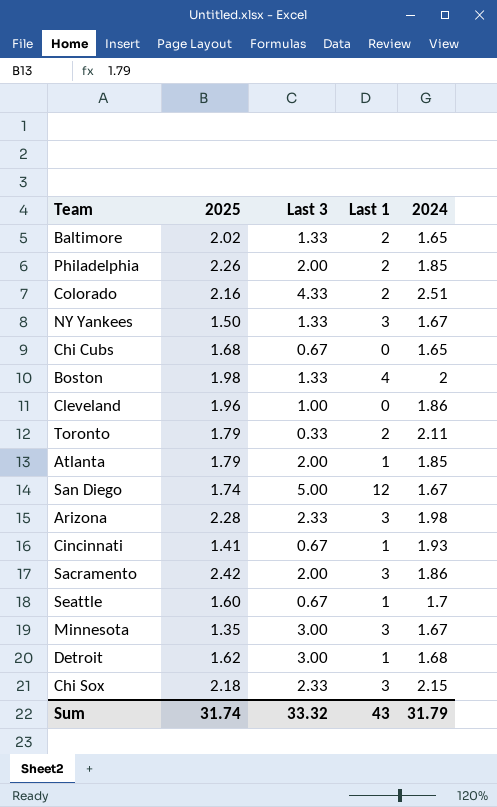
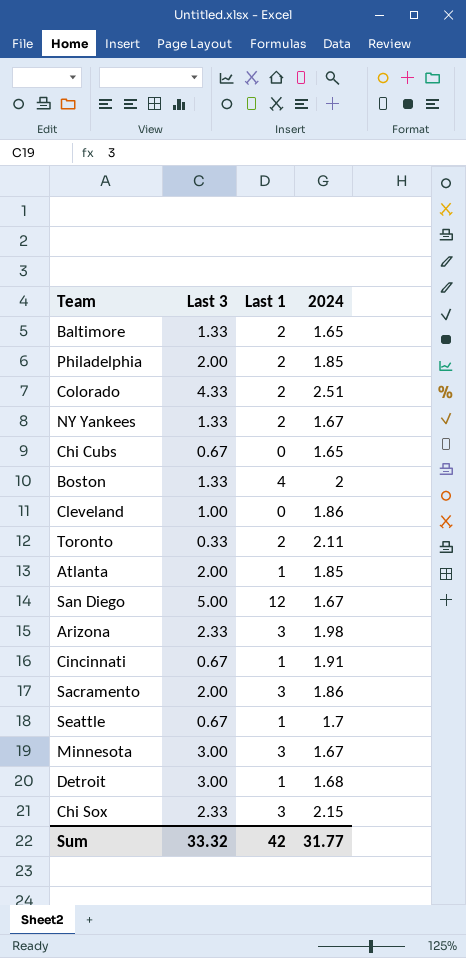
column 2025 | position: 2 -> none
NY Yankees | Last 1: 3 -> 2
Cincinnati | 2024: 1.93 -> 1.91
Sum | Last 1: 43 -> 42
Sum | 2024: 31.79 -> 31.77

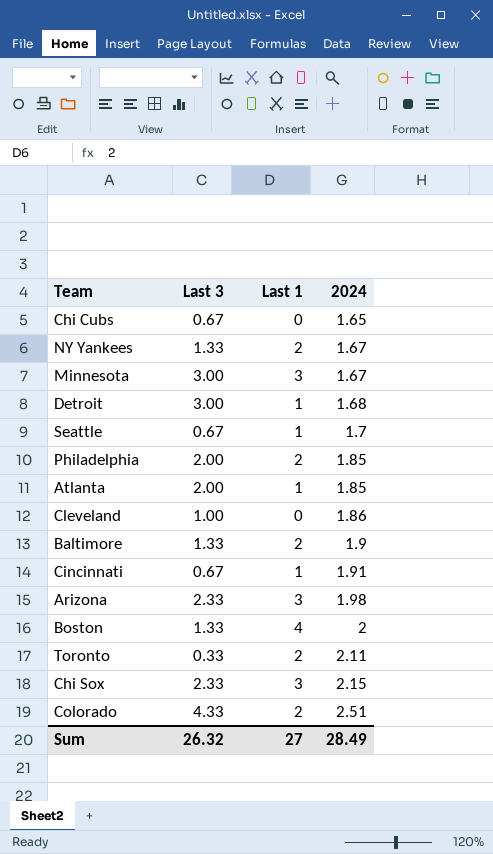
row order: none -> 2024 ascending
row San Diego: 5.00 | 12 | 1.67 -> none
row Sacramento: 2.00 | 3 | 1.86 -> none
Baltimore | 2024: 1.65 -> 1.9
Sum | Last 3: 33.32 -> 26.32
Sum | Last 1: 42 -> 27
Sum | 2024: 31.77 -> 28.49

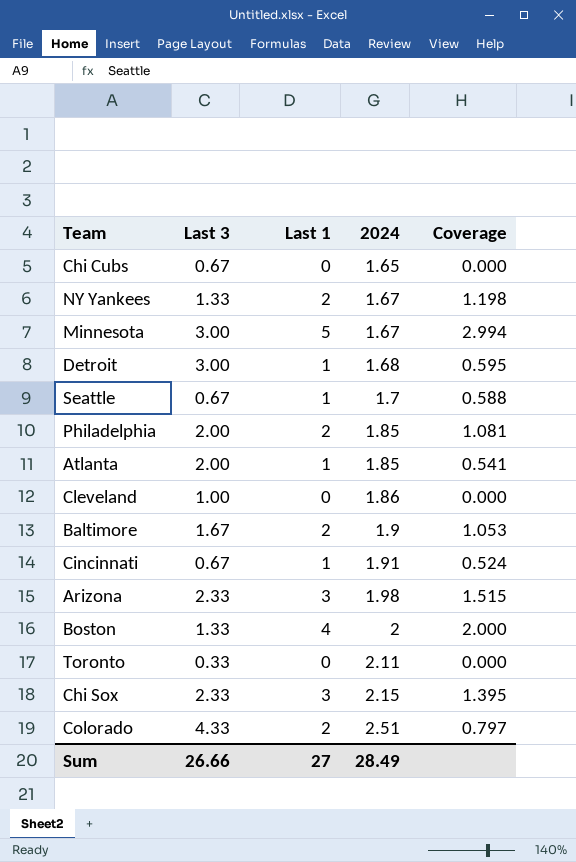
column Coverage | formula: none -> [Last 1] / [2024]
Minnesota | Last 1: 3 -> 5
Baltimore | Last 3: 1.33 -> 1.67
Toronto | Last 1: 2 -> 0
Sum | Last 3: 26.32 -> 26.66

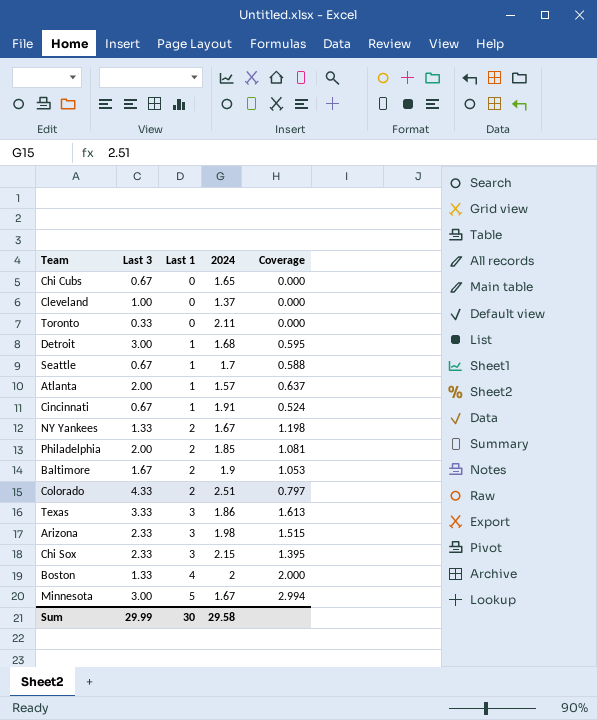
row order: 2024 ascending -> Last 1 ascending
Cleveland | 2024: 1.86 -> 1.37
Atlanta | 2024: 1.85 -> 1.57
Atlanta | Coverage: 0.541 -> 0.637
row Texas: none -> 3.33 | 3 | 1.86 | 1.613
Sum | Last 3: 26.66 -> 29.99
Sum | Last 1: 27 -> 30
Sum | 2024: 28.49 -> 29.58

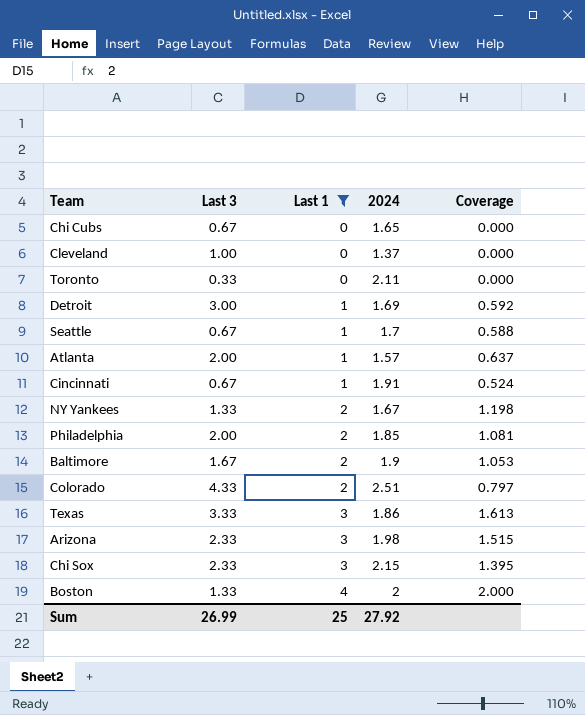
filter: none -> Last 1 != 5
Detroit | 2024: 1.68 -> 1.69
Detroit | Coverage: 0.595 -> 0.592
Sum | Last 3: 29.99 -> 26.99
Sum | Last 1: 30 -> 25
Sum | 2024: 29.58 -> 27.92

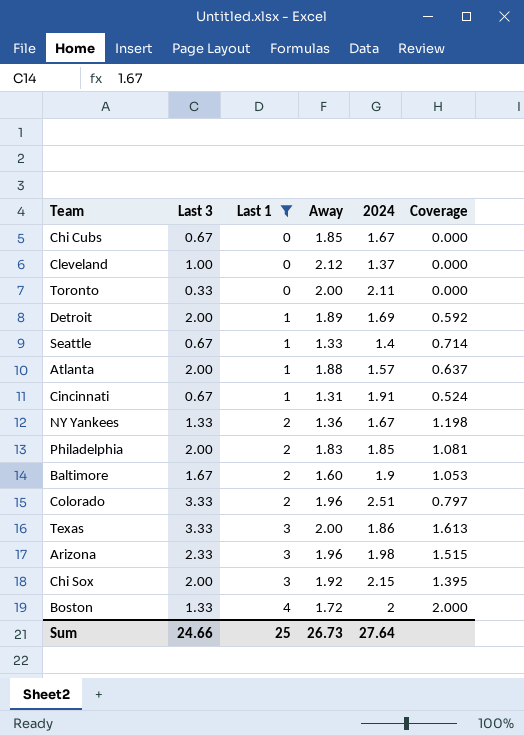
column Away | position: none -> 4
Chi Cubs | 2024: 1.65 -> 1.67
Detroit | Last 3: 3.00 -> 2.00
Seattle | 2024: 1.7 -> 1.4
Seattle | Coverage: 0.588 -> 0.714
Colorado | Last 3: 4.33 -> 3.33
Chi Sox | Last 3: 2.33 -> 2.00
Sum | Last 3: 26.99 -> 24.66
Sum | 2024: 27.92 -> 27.64

